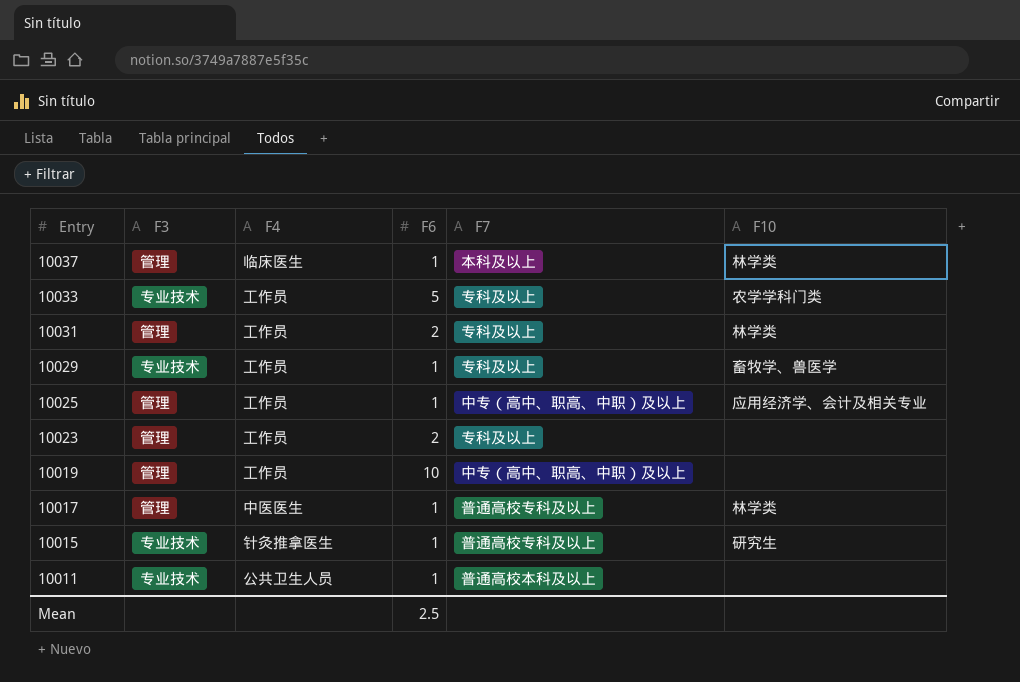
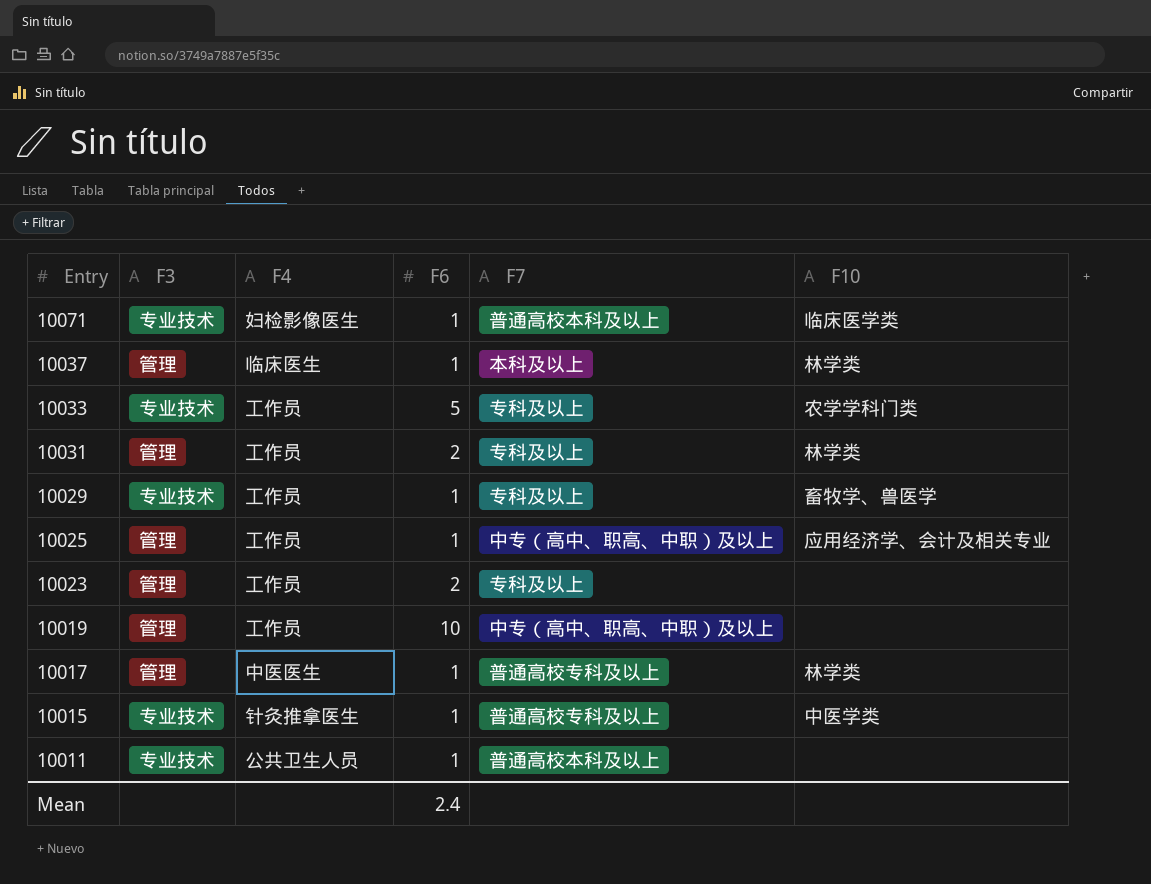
row 10071: none -> 专业技术 | 妇检影像医生 | 1 | 普通高校本科及以上 | 临床医学类
10015 | F10: 研究生 -> 中医学类
Mean | F6: 2.5 -> 2.4

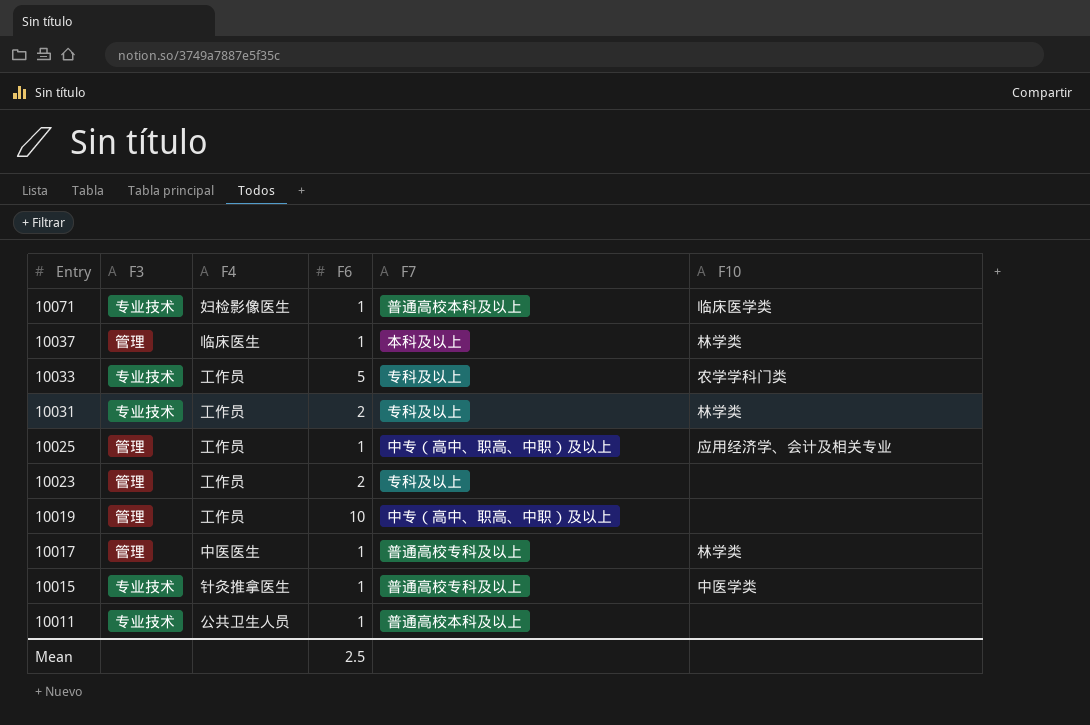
row 10029: 专业技术 | 工作员 | 1 | 专科及以上 | 畜牧学、兽医学 -> none
10031 | F3: 管理 -> 专业技术
Mean | F6: 2.4 -> 2.5

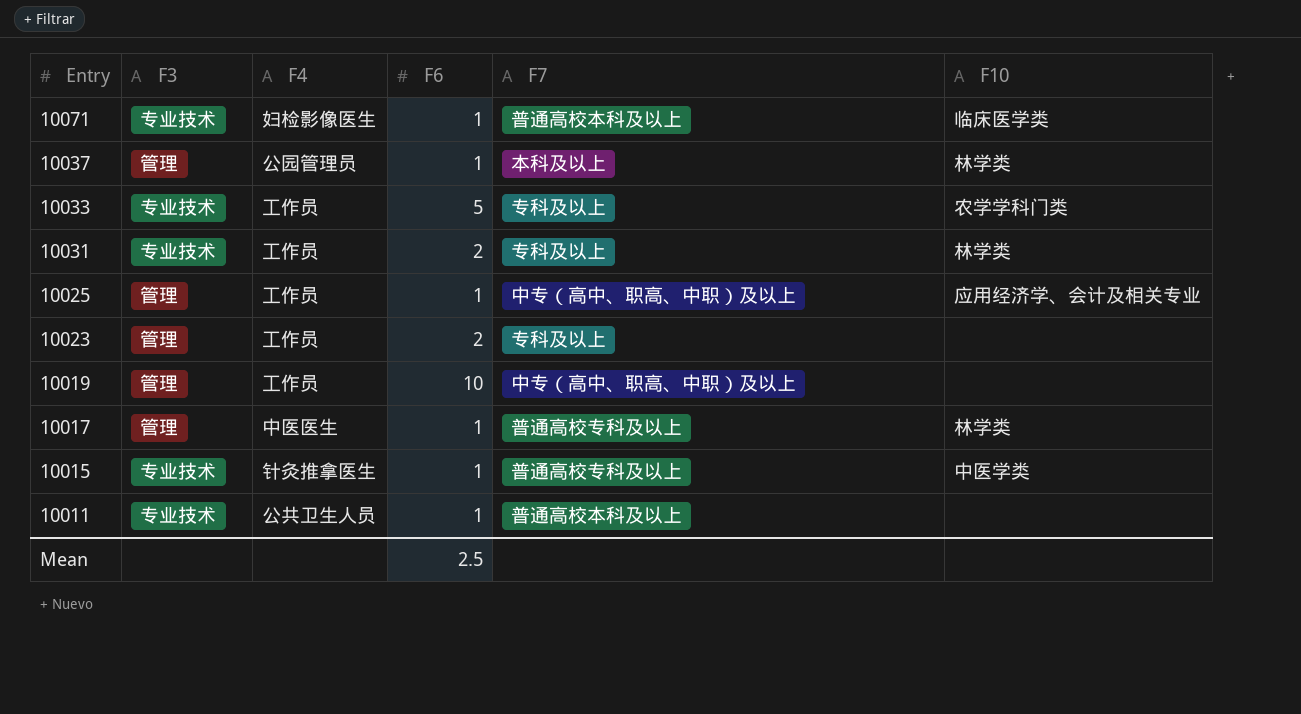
10037 | F4: 临床医生 -> 公园管理员

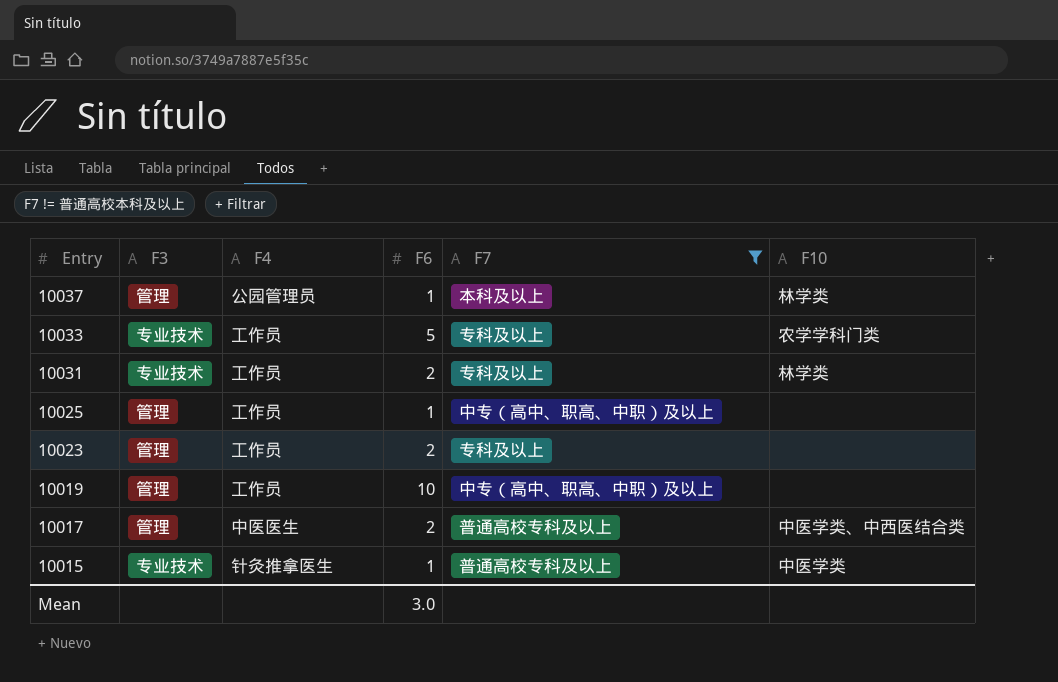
filter: none -> F7 != 普通高校本科及以上
10025 | F10: 应用经济学、会计及相关专业 -> none
10017 | F6: 1 -> 2
10017 | F10: 林学类 -> 中医学类、中西医结合类
Mean | F6: 2.5 -> 3.0

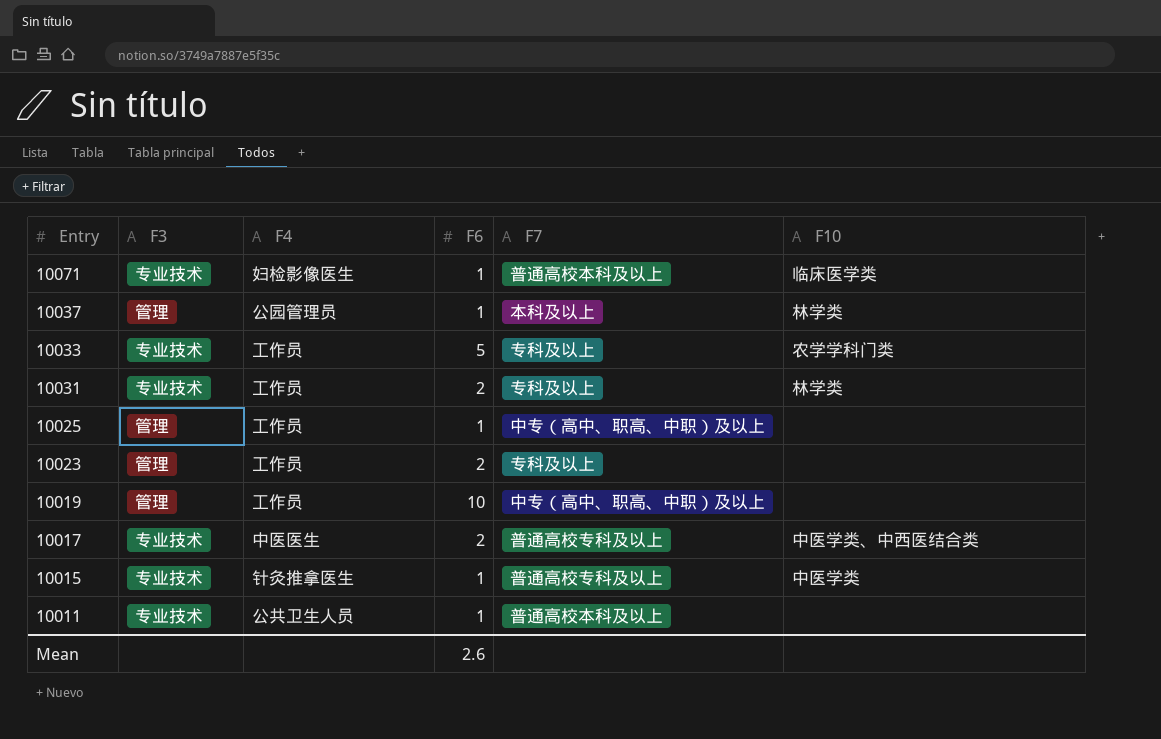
filter: F7 != 普通高校本科及以上 -> none
10017 | F3: 管理 -> 专业技术
Mean | F6: 3.0 -> 2.6

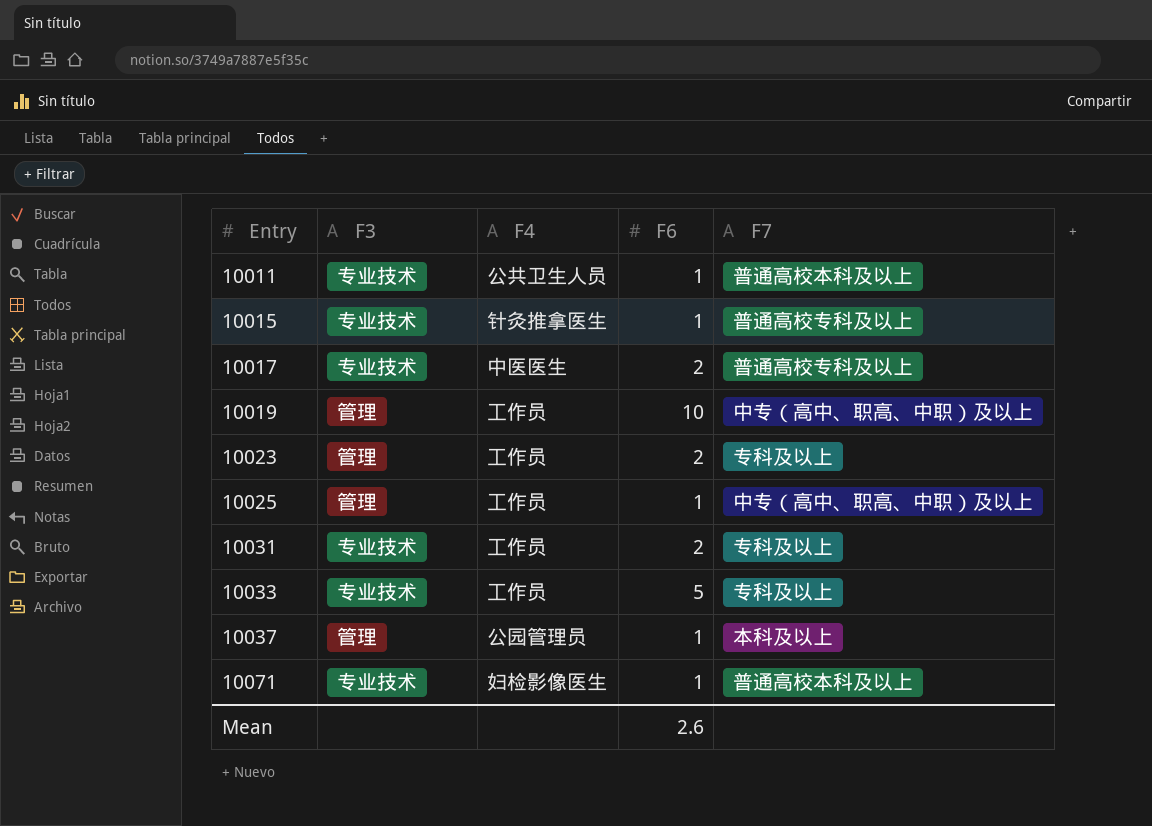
row order: Entry descending -> Entry ascending
column F10 | position: 6 -> none

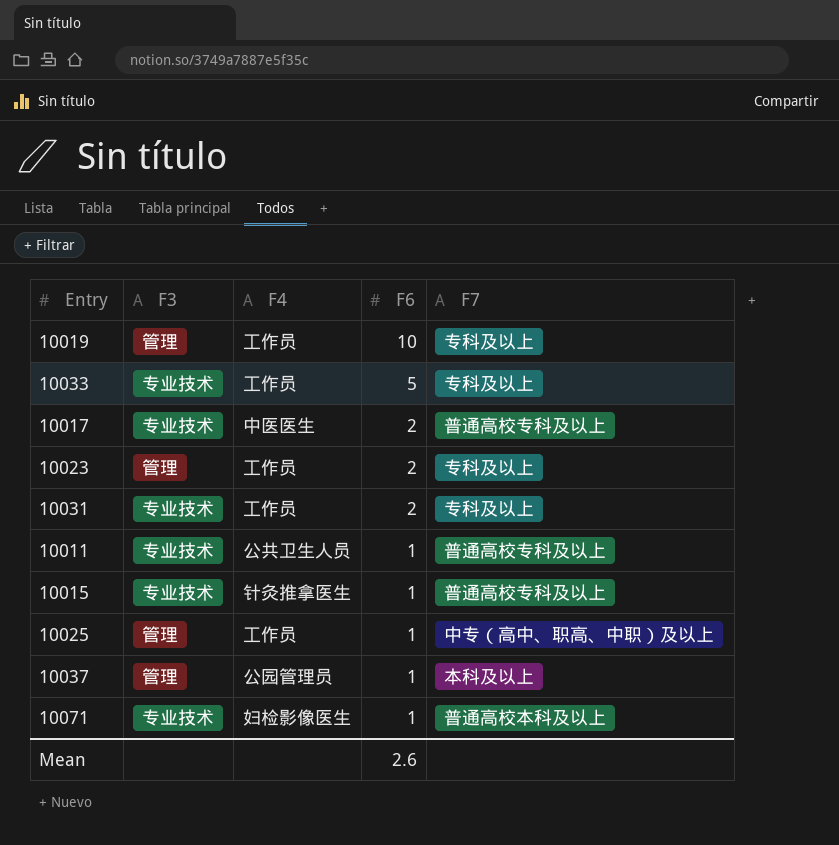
row order: Entry ascending -> F6 descending
10019 | F7: 中专（高中、职高、中职）及以上 -> 专科及以上
10011 | F7: 普通高校本科及以上 -> 普通高校专科及以上

